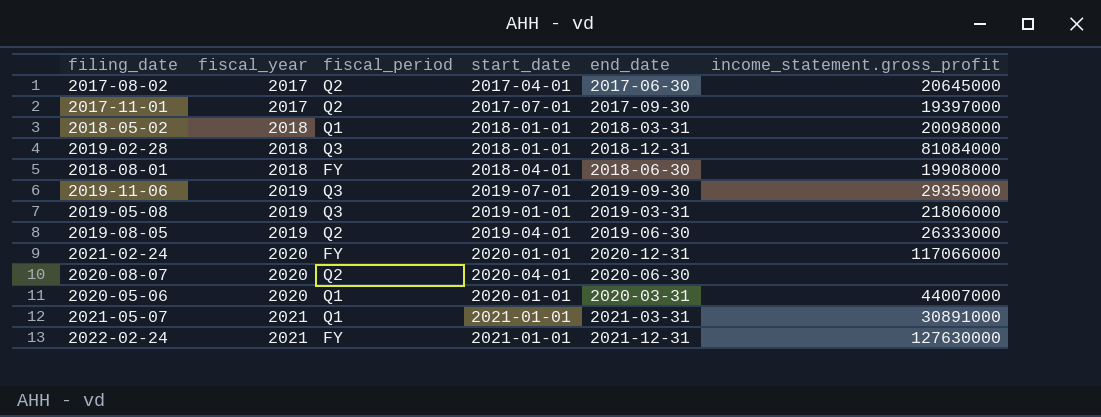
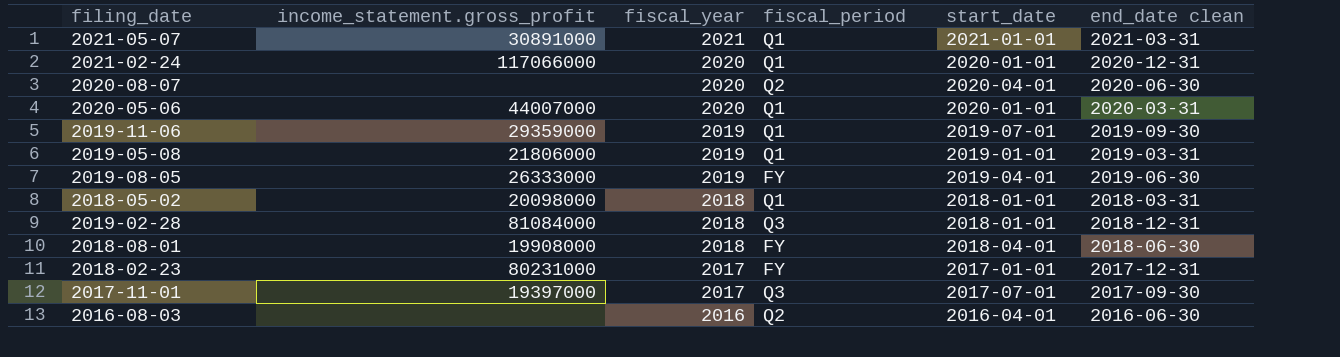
row order: fiscal_year ascending -> fiscal_year descending
column income_statement.gross_profit | position: 6 -> 2
column name: end_date -> end_date clean
row 2017-08-02: 2017 | Q2 | 2017-04-01 | 2017-06-30 | 20645000 -> none
row 2022-02-24: 2021 | FY | 2021-01-01 | 2021-12-31 | 127630000 -> none
2021-02-24 | fiscal_period: FY -> Q1
2019-11-06 | fiscal_period: Q3 -> Q1
2019-05-08 | fiscal_period: Q3 -> Q1
2019-08-05 | fiscal_period: Q2 -> FY
row 2018-02-23: none -> 80231000 | 2017 | FY | 2017-01-01 | 2017-12-31
2017-11-01 | fiscal_period: Q2 -> Q3
row 2016-08-03: none -> none | 2016 | Q2 | 2016-04-01 | 2016-06-30

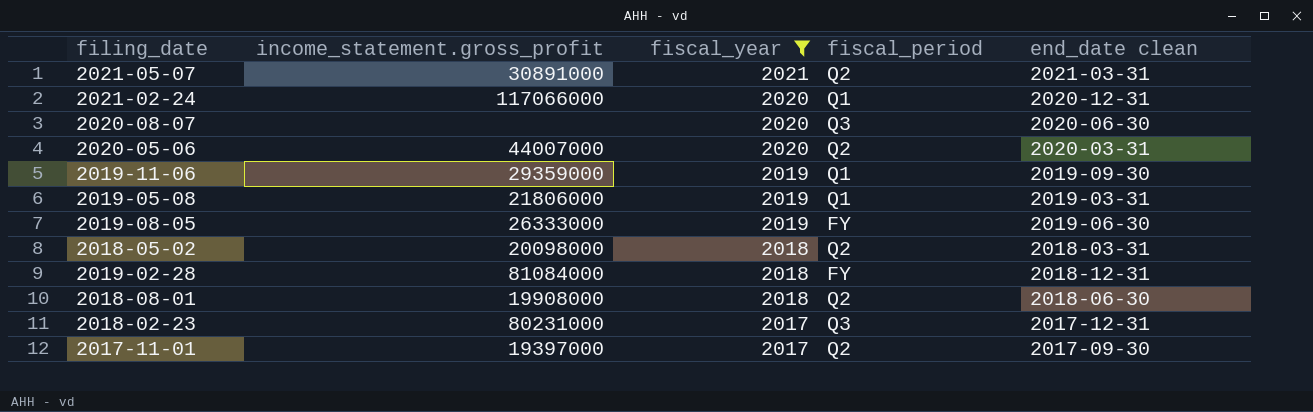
filter: none -> fiscal_year != 2016
column start_date | position: 5 -> none
2021-05-07 | fiscal_period: Q1 -> Q2
2020-08-07 | fiscal_period: Q2 -> Q3
2020-05-06 | fiscal_period: Q1 -> Q2
2018-05-02 | fiscal_period: Q1 -> Q2
2019-02-28 | fiscal_period: Q3 -> FY
2018-08-01 | fiscal_period: FY -> Q2
2018-02-23 | fiscal_period: FY -> Q3
2017-11-01 | fiscal_period: Q3 -> Q2

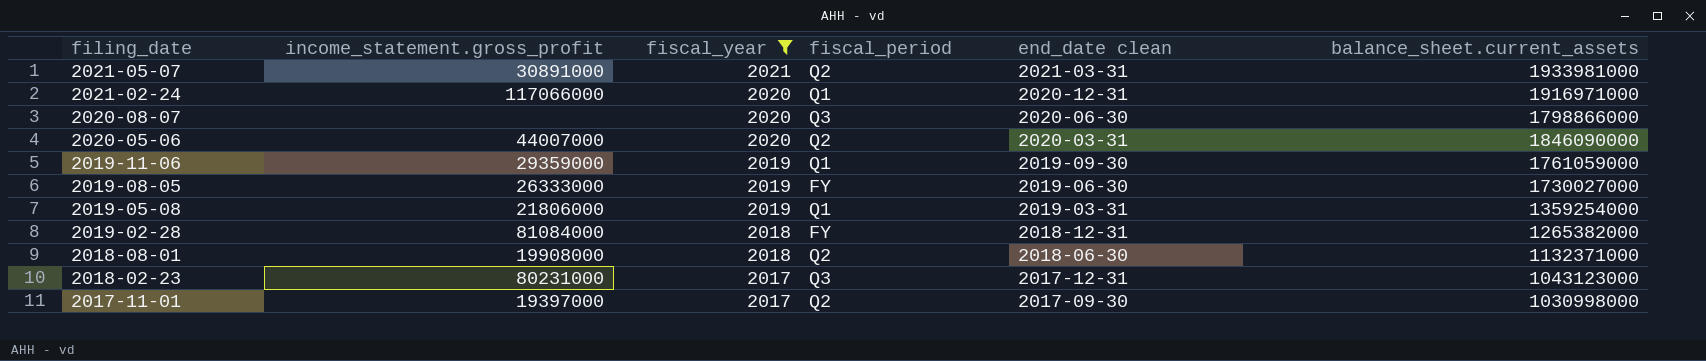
row order: fiscal_year descending -> filing_date descending
column balance_sheet.current_assets | position: none -> 6
row 2018-05-02: 20098000 | 2018 | Q2 | 2018-03-31 -> none

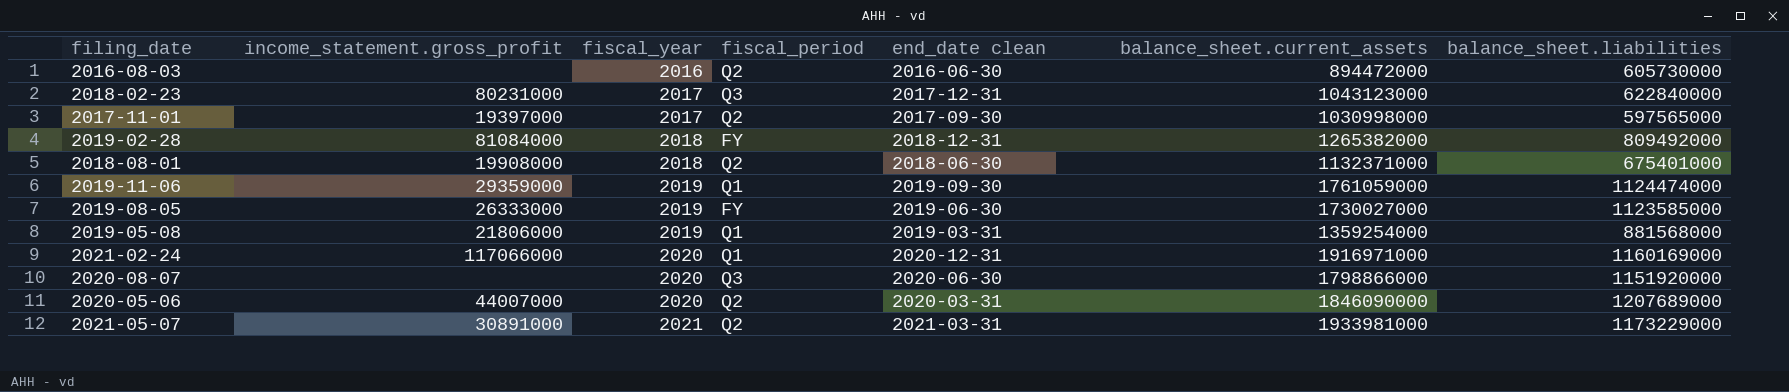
filter: fiscal_year != 2016 -> none
row order: filing_date descending -> fiscal_year ascending
column balance_sheet.liabilities | position: none -> 7

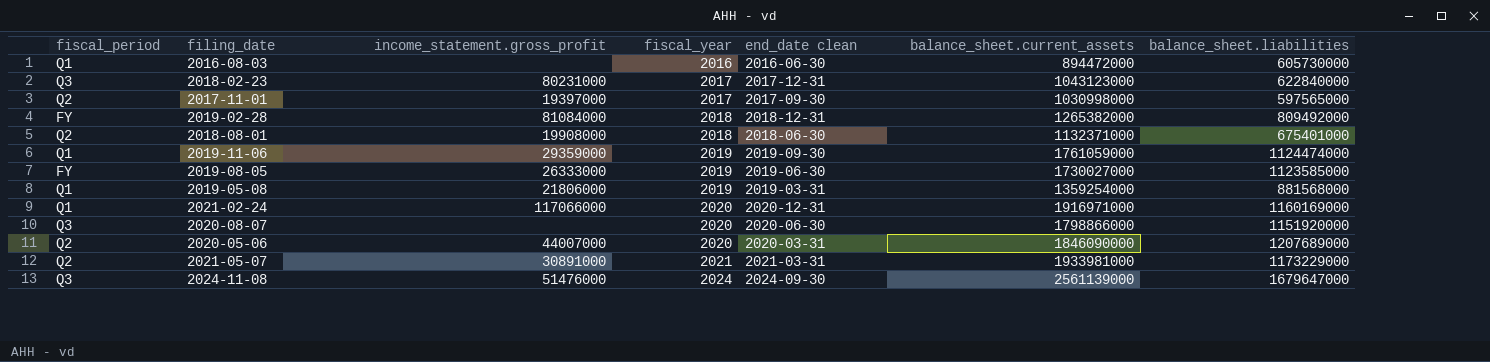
column fiscal_period | position: 4 -> 1
2016-08-03 | fiscal_period: Q2 -> Q1
row 2024-11-08: none -> Q3 | 51476000 | 2024 | 2024-09-30 | 2561139000 | 1679647000

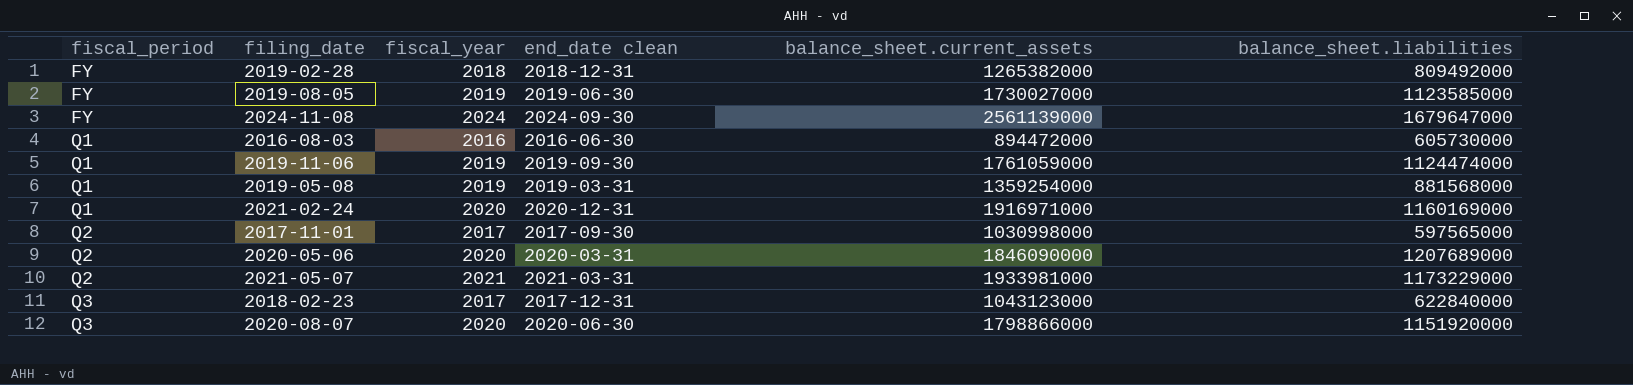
row order: fiscal_year ascending -> fiscal_period ascending
column income_statement.gross_profit | position: 3 -> none
row 2018-08-01: Q2 | 19908000 | 2018 | 2018-06-30 | 1132371000 | 675401000 -> none
2024-11-08 | fiscal_period: Q3 -> FY

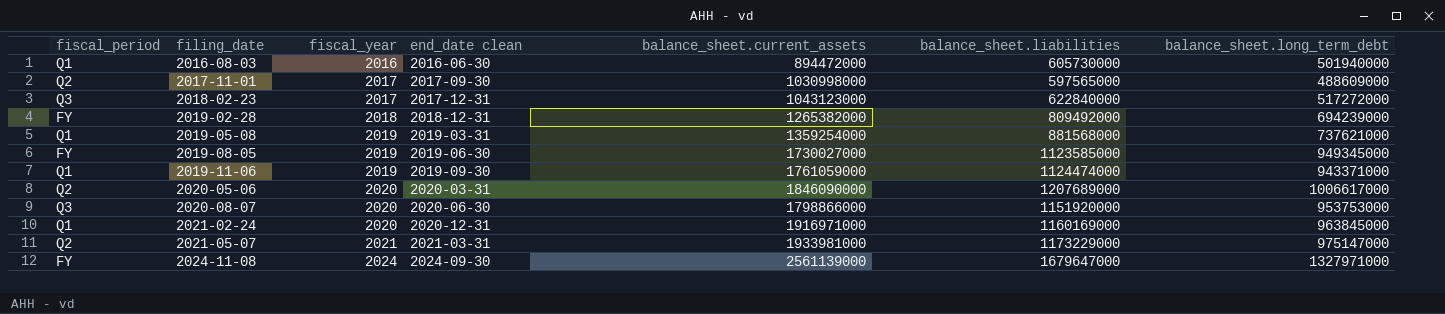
row order: fiscal_period ascending -> filing_date ascending
column balance_sheet.long_term_debt | position: none -> 7

